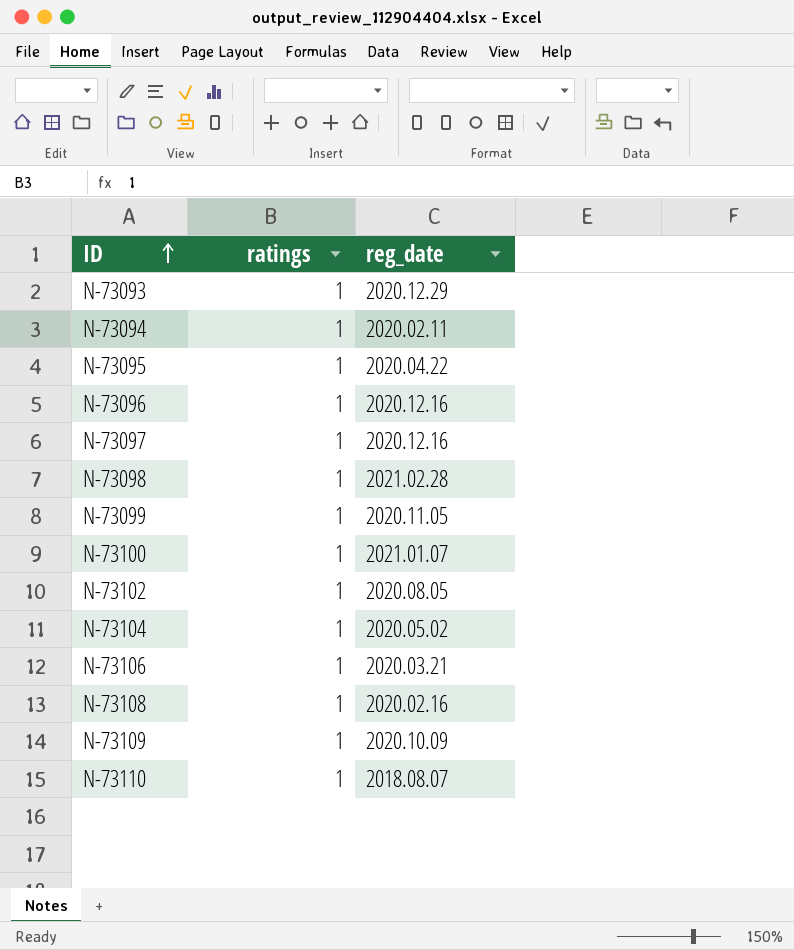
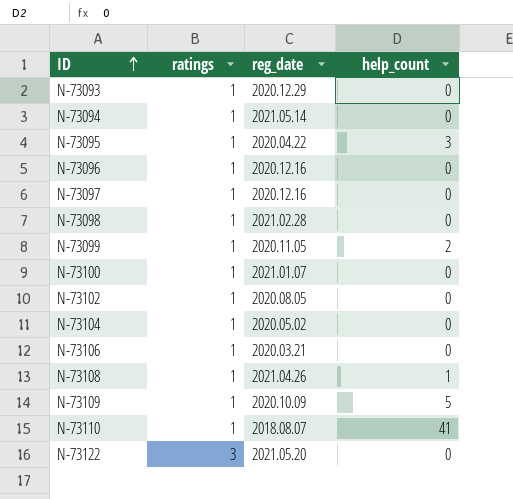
column help_count | position: none -> 4
N-73094 | reg_date: 2020.02.11 -> 2021.05.14
N-73108 | reg_date: 2020.02.16 -> 2021.04.26
row N-73122: none -> 3 | 2021.05.20 | 0

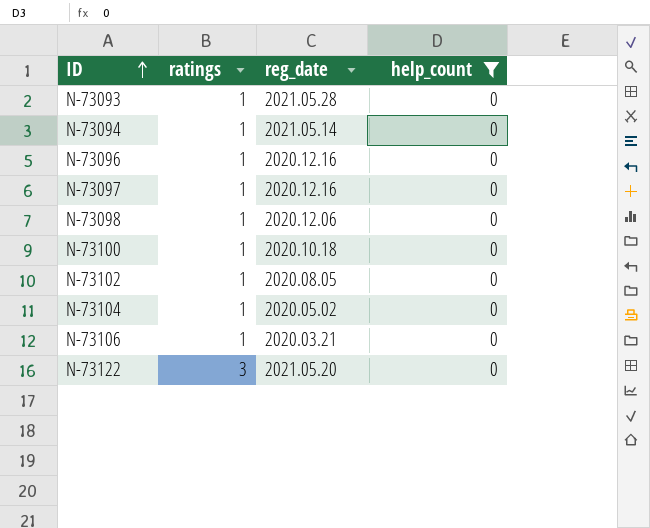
filter: none -> help_count = 0
N-73093 | reg_date: 2020.12.29 -> 2021.05.28
N-73098 | reg_date: 2021.02.28 -> 2020.12.06
N-73100 | reg_date: 2021.01.07 -> 2020.10.18

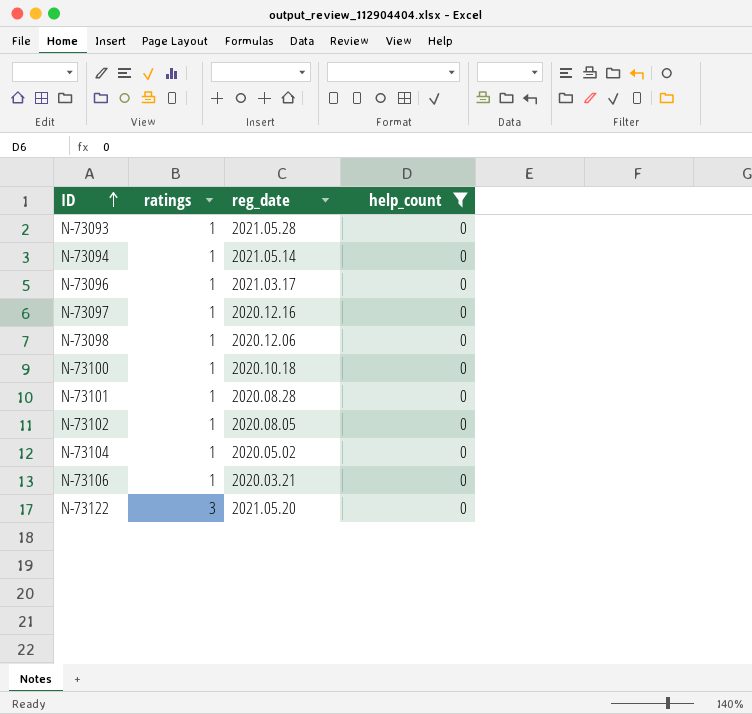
N-73096 | reg_date: 2020.12.16 -> 2021.03.17
row N-73101: none -> 1 | 2020.08.28 | 0

